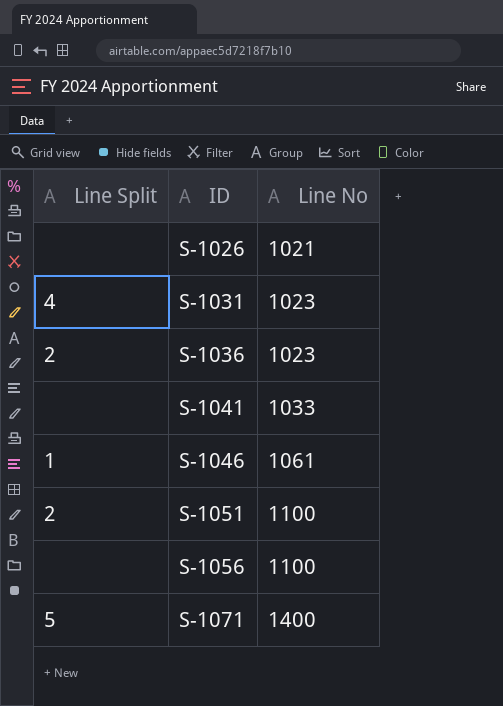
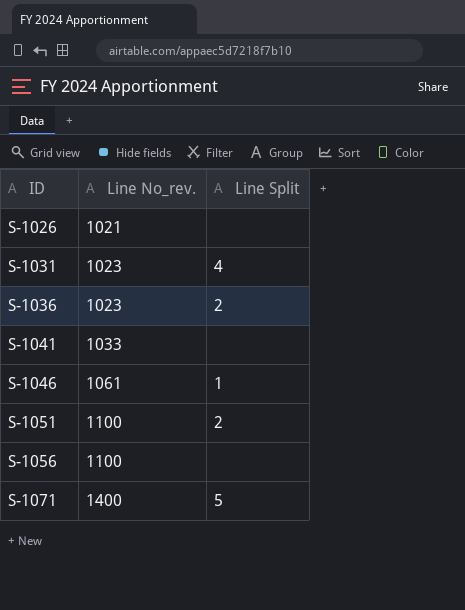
column name: Line No -> Line No_rev.
column Line Split | position: 1 -> 3

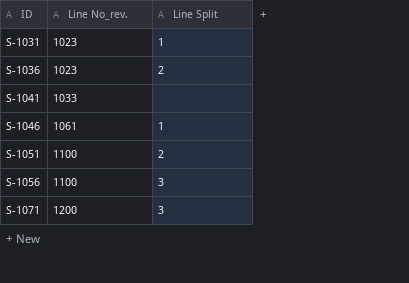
row S-1026: 1021 | none -> none
S-1031 | Line Split: 4 -> 1
S-1056 | Line Split: none -> 3
S-1071 | Line No_rev.: 1400 -> 1200
S-1071 | Line Split: 5 -> 3

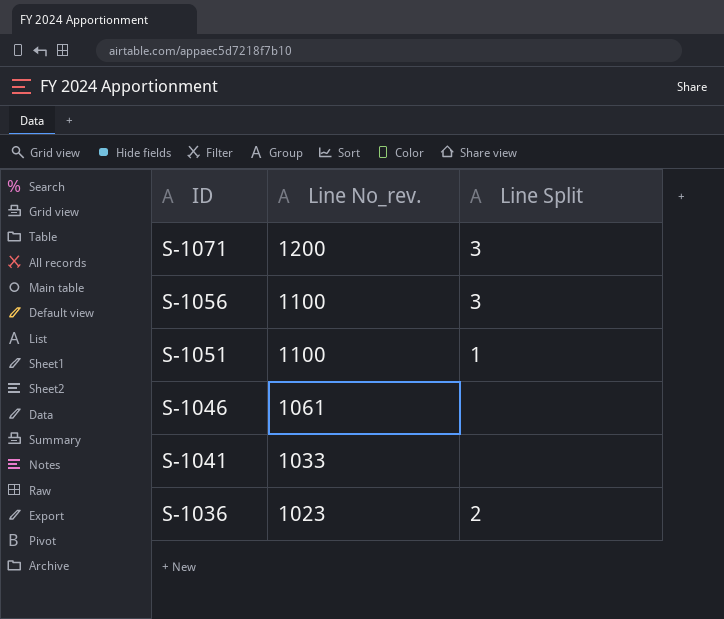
row order: ID ascending -> ID descending
row S-1031: 1023 | 1 -> none
S-1051 | Line Split: 2 -> 1
S-1046 | Line Split: 1 -> none

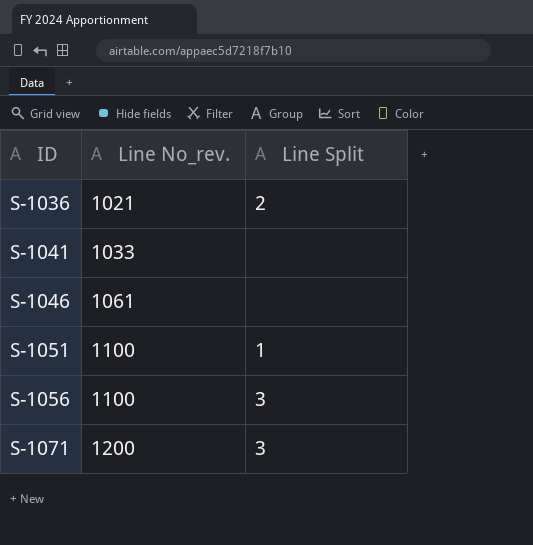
row order: ID descending -> ID ascending
S-1036 | Line No_rev.: 1023 -> 1021

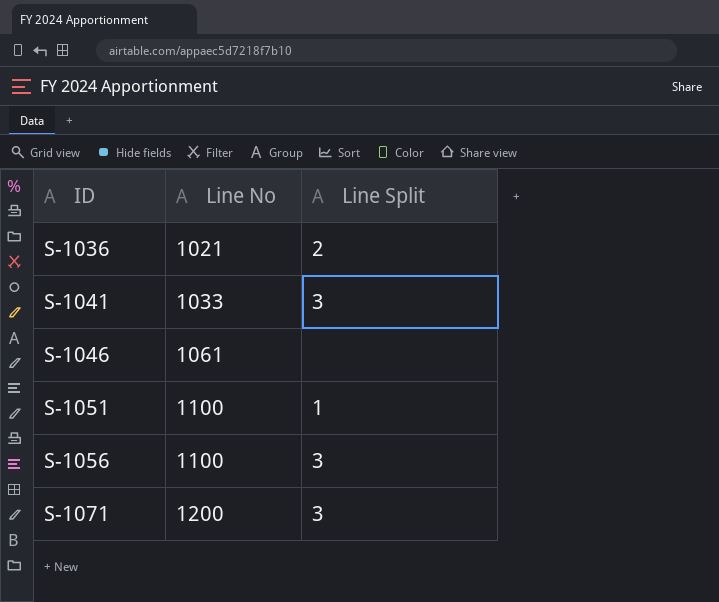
column name: Line No_rev. -> Line No
S-1041 | Line Split: none -> 3

